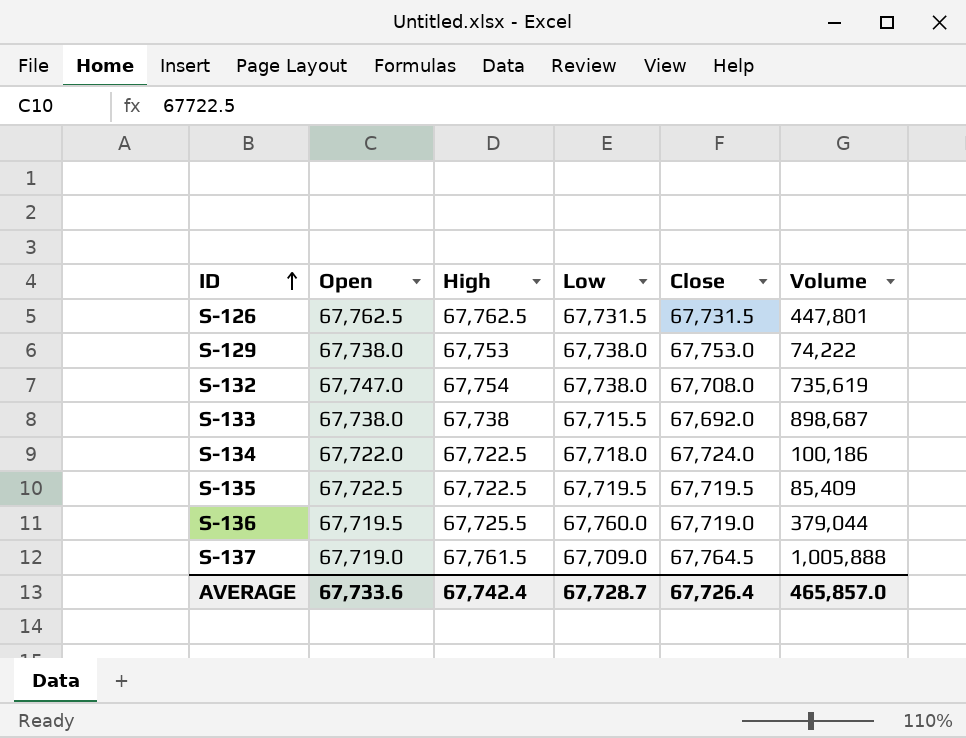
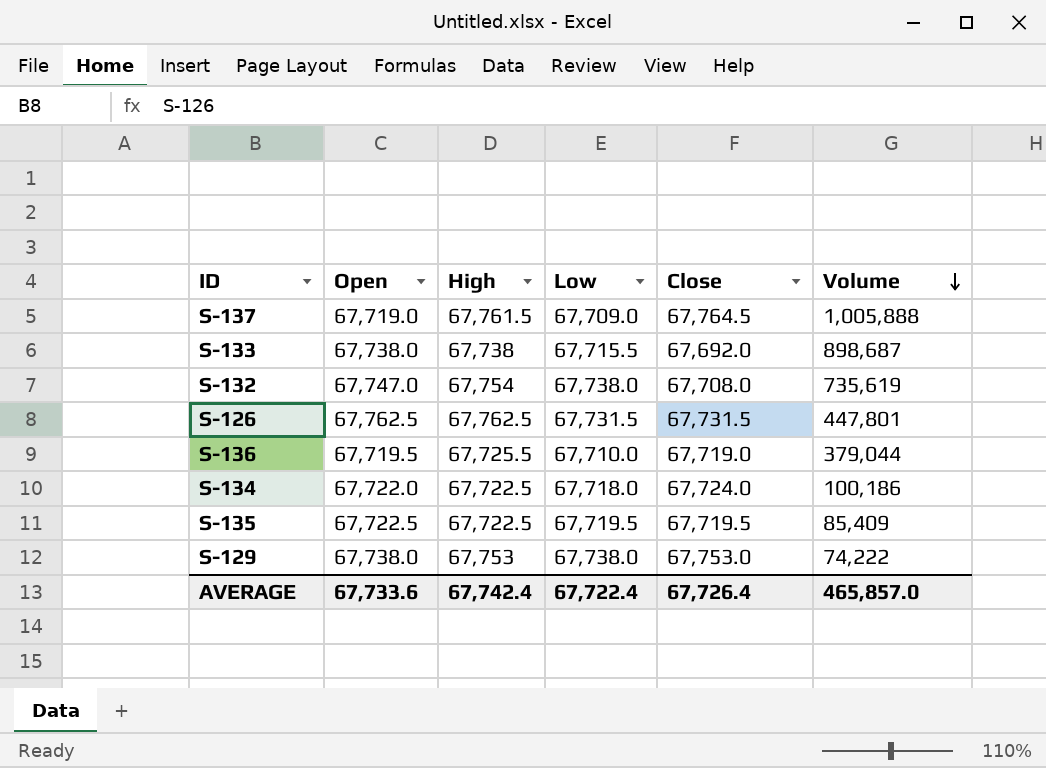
row order: ID ascending -> Volume descending
S-136 | Low: 67,760.0 -> 67,710.0
AVERAGE | Low: 67,728.7 -> 67,722.4

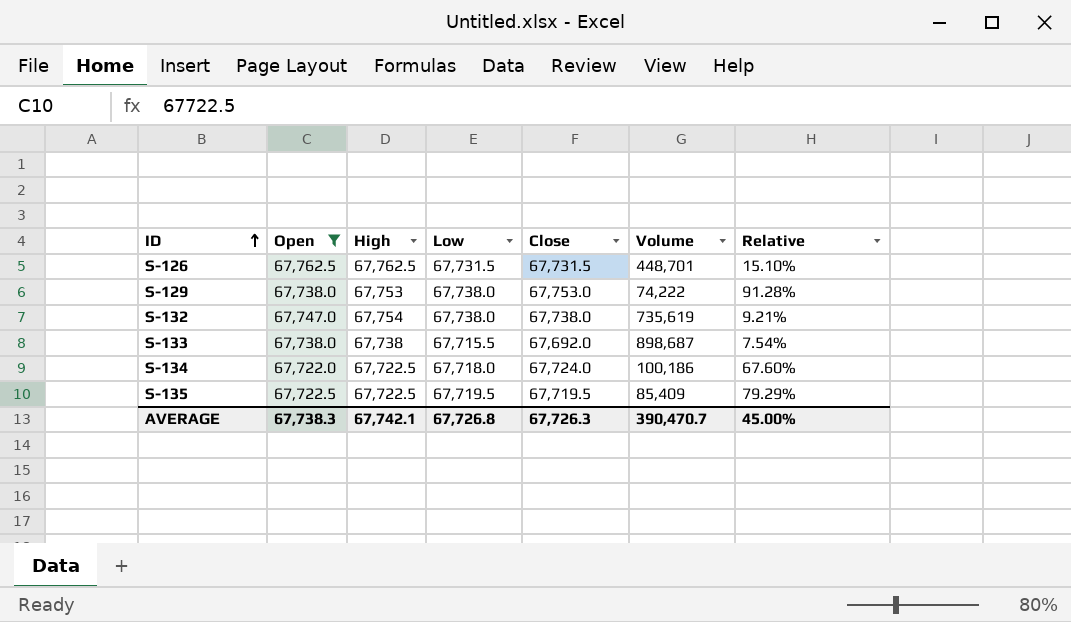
filter: none -> Open >= 67,722.0
row order: Volume descending -> ID ascending
column Relative | formula: none -> [High] / [Volume]
S-126 | Volume: 447,801 -> 448,701
S-132 | Close: 67,708.0 -> 67,738.0
AVERAGE | Open: 67,733.6 -> 67,738.3
AVERAGE | High: 67,742.4 -> 67,742.1
AVERAGE | Low: 67,722.4 -> 67,726.8
AVERAGE | Close: 67,726.4 -> 67,726.3
AVERAGE | Volume: 465,857.0 -> 390,470.7

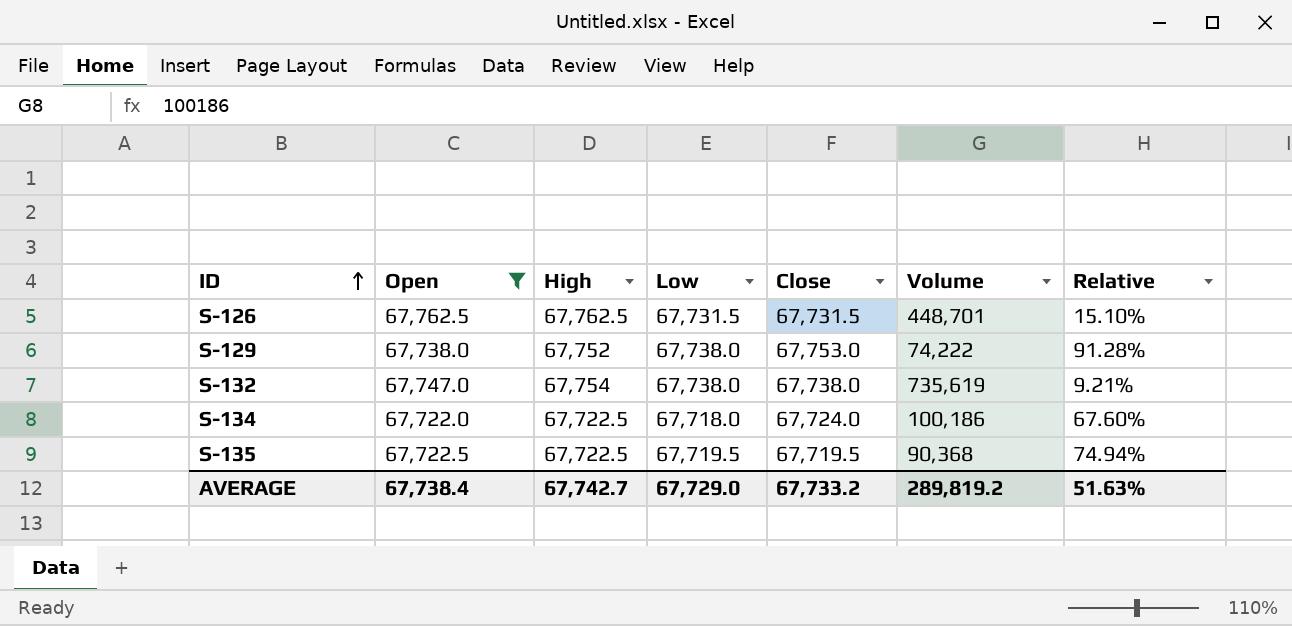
row S-133: 67,738.0 | 67,738 | 67,715.5 | 67,692.0 | 898,687 | 7.54% -> none
S-129 | High: 67,753 -> 67,752
S-135 | Volume: 85,409 -> 90,368
S-135 | Relative: 79.29% -> 74.94%
AVERAGE | Open: 67,738.3 -> 67,738.4
AVERAGE | High: 67,742.1 -> 67,742.7
AVERAGE | Low: 67,726.8 -> 67,729.0
AVERAGE | Close: 67,726.3 -> 67,733.2
AVERAGE | Volume: 390,470.7 -> 289,819.2
AVERAGE | Relative: 45.00% -> 51.63%

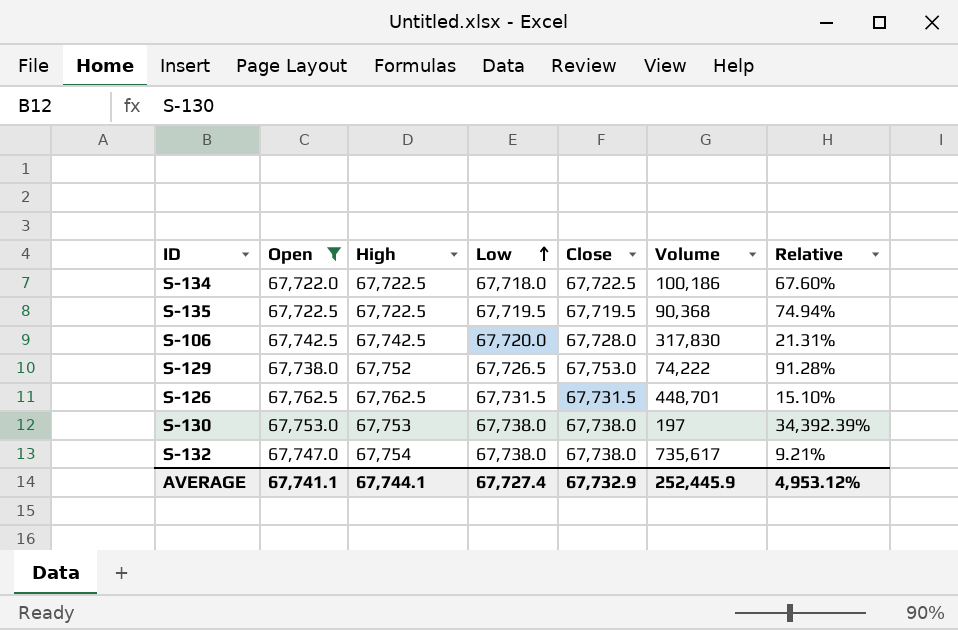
row order: ID ascending -> Low ascending
S-134 | Close: 67,724.0 -> 67,722.5
row S-106: none -> 67,742.5 | 67,742.5 | 67,720.0 | 67,728.0 | 317,830 | 21.31%
S-129 | Low: 67,738.0 -> 67,726.5
row S-130: none -> 67,753.0 | 67,753 | 67,738.0 | 67,738.0 | 197 | 34,392.39%
S-132 | Volume: 735,619 -> 735,617
AVERAGE | Open: 67,738.4 -> 67,741.1
AVERAGE | High: 67,742.7 -> 67,744.1
AVERAGE | Low: 67,729.0 -> 67,727.4
AVERAGE | Close: 67,733.2 -> 67,732.9
AVERAGE | Volume: 289,819.2 -> 252,445.9
AVERAGE | Relative: 51.63% -> 4,953.12%

